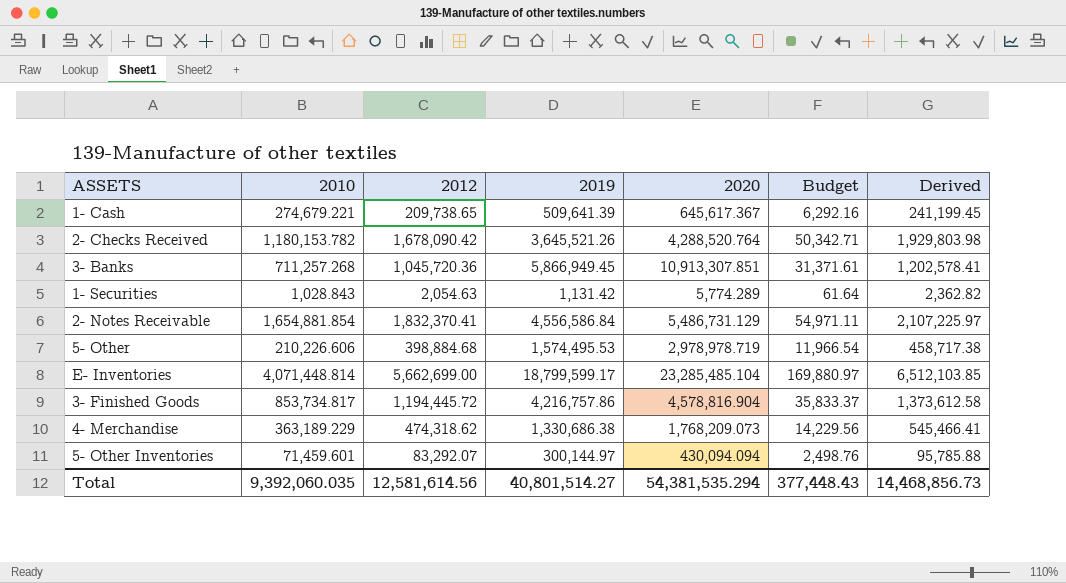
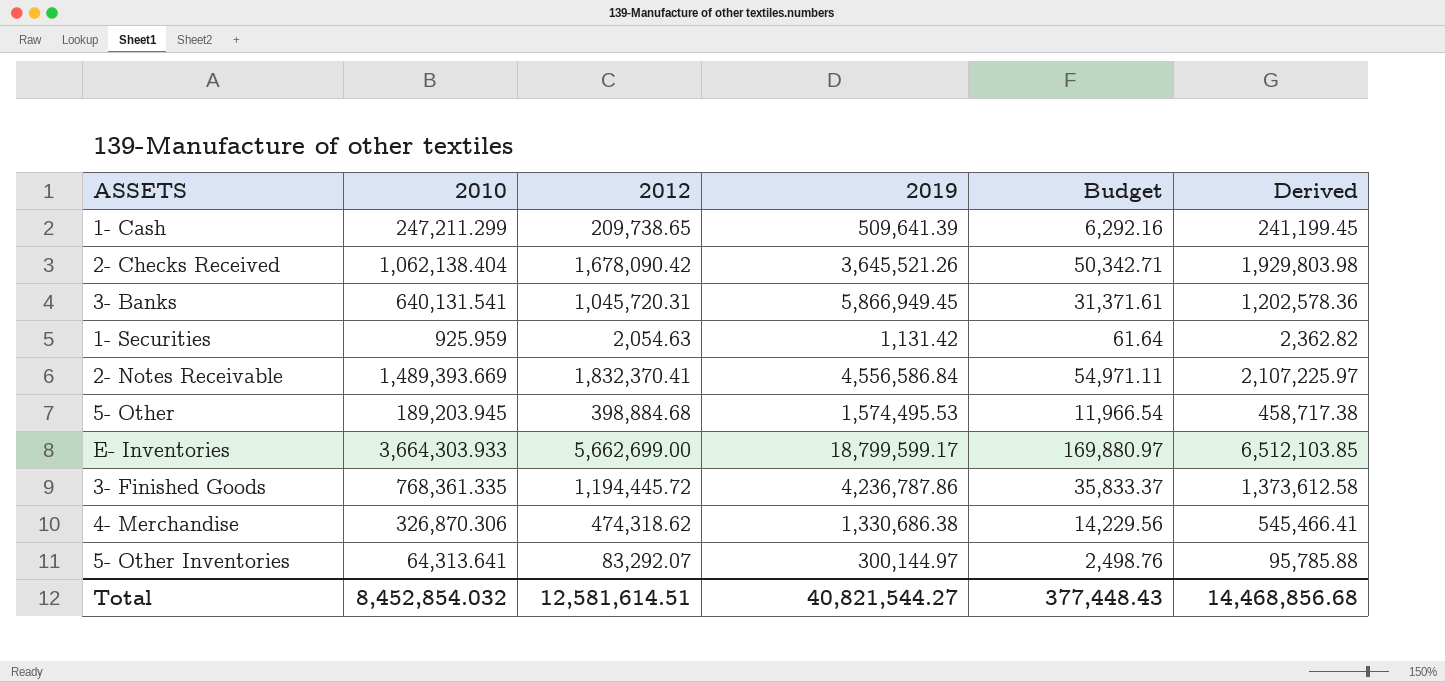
column 2020 | position: 5 -> none
1- Cash | 2010: 274,679.221 -> 247,211.299
2- Checks Received | 2010: 1,180,153.782 -> 1,062,138.404
3- Banks | 2010: 711,257.268 -> 640,131.541
3- Banks | 2012: 1,045,720.36 -> 1,045,720.31
3- Banks | Derived: 1,202,578.41 -> 1,202,578.36
1- Securities | 2010: 1,028.843 -> 925.959
2- Notes Receivable | 2010: 1,654,881.854 -> 1,489,393.669
5- Other | 2010: 210,226.606 -> 189,203.945
E- Inventories | 2010: 4,071,448.814 -> 3,664,303.933
3- Finished Goods | 2010: 853,734.817 -> 768,361.335
3- Finished Goods | 2019: 4,216,757.86 -> 4,236,787.86
4- Merchandise | 2010: 363,189.229 -> 326,870.306
5- Other Inventories | 2010: 71,459.601 -> 64,313.641
Total | 2010: 9,392,060.035 -> 8,452,854.032
Total | 2012: 12,581,614.56 -> 12,581,614.51
Total | 2019: 40,801,514.27 -> 40,821,544.27
Total | Derived: 14,468,856.73 -> 14,468,856.68

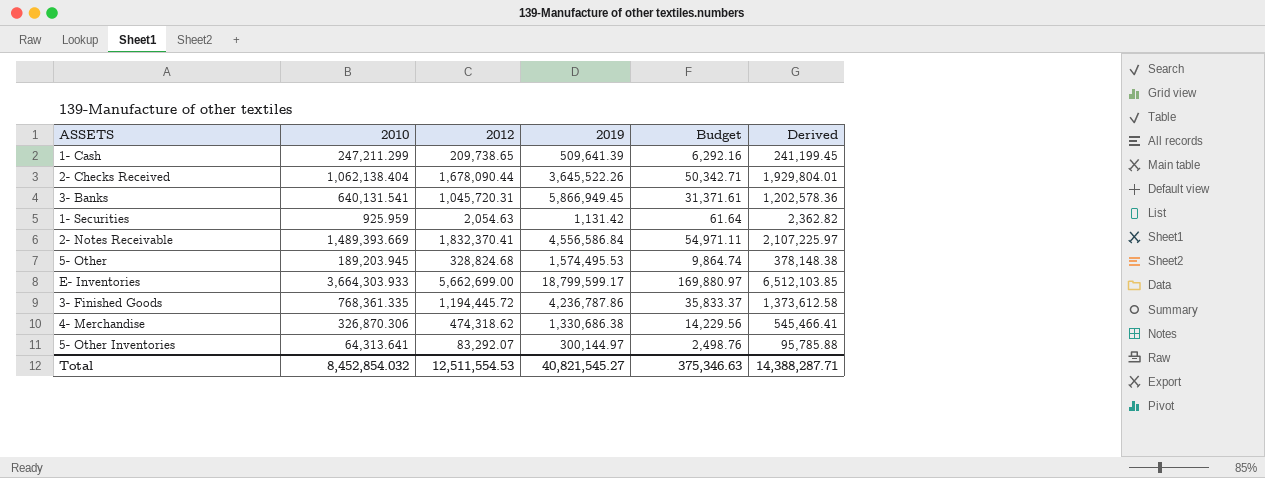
2- Checks Received | 2012: 1,678,090.42 -> 1,678,090.44
2- Checks Received | 2019: 3,645,521.26 -> 3,645,522.26
2- Checks Received | Derived: 1,929,803.98 -> 1,929,804.01
5- Other | 2012: 398,884.68 -> 328,824.68
5- Other | Budget: 11,966.54 -> 9,864.74
5- Other | Derived: 458,717.38 -> 378,148.38
Total | 2012: 12,581,614.51 -> 12,511,554.53
Total | 2019: 40,821,544.27 -> 40,821,545.27
Total | Budget: 377,448.43 -> 375,346.63
Total | Derived: 14,468,856.68 -> 14,388,287.71

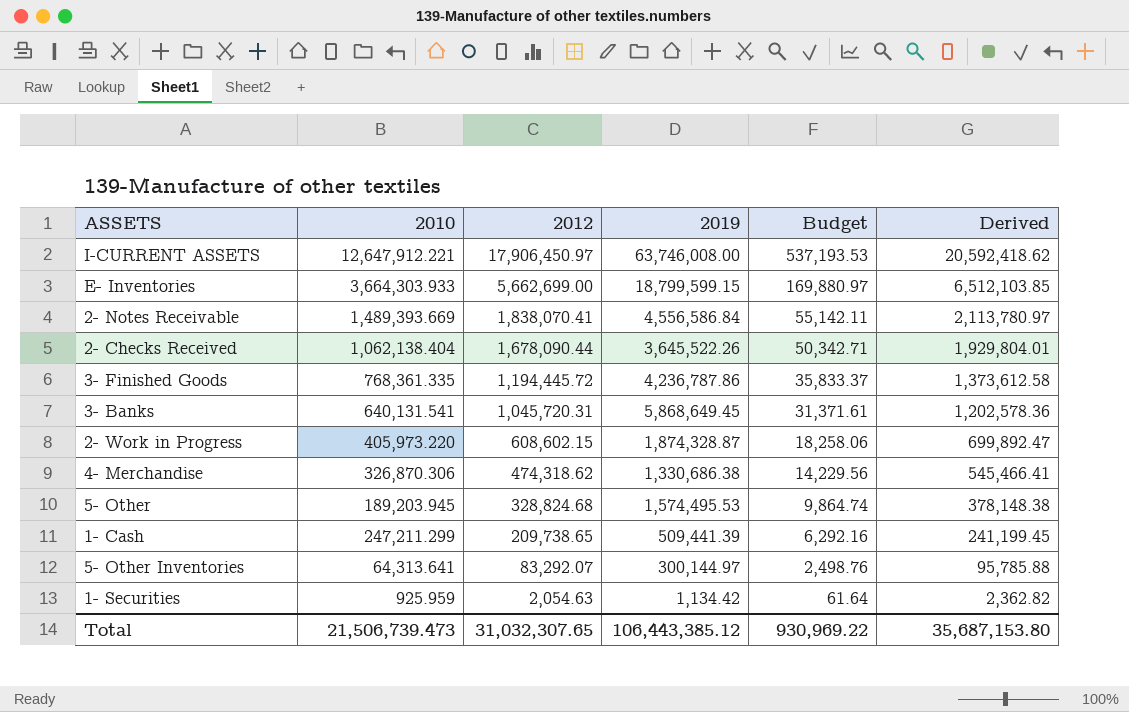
row order: none -> 2012 descending
row I-CURRENT ASSETS: none -> 12,647,912.221 | 17,906,450.97 | 63,746,008.00 | 537,193.53 | 20,592,418.62
E- Inventories | 2019: 18,799,599.17 -> 18,799,599.15
2- Notes Receivable | 2012: 1,832,370.41 -> 1,838,070.41
2- Notes Receivable | Budget: 54,971.11 -> 55,142.11
2- Notes Receivable | Derived: 2,107,225.97 -> 2,113,780.97
3- Banks | 2019: 5,866,949.45 -> 5,868,649.45
row 2- Work in Progress: none -> 405,973.220 | 608,602.15 | 1,874,328.87 | 18,258.06 | 699,892.47
1- Cash | 2019: 509,641.39 -> 509,441.39
1- Securities | 2019: 1,131.42 -> 1,134.42
Total | 2010: 8,452,854.032 -> 21,506,739.473
Total | 2012: 12,511,554.53 -> 31,032,307.65
Total | 2019: 40,821,545.27 -> 106,443,385.12
Total | Budget: 375,346.63 -> 930,969.22
Total | Derived: 14,388,287.71 -> 35,687,153.80

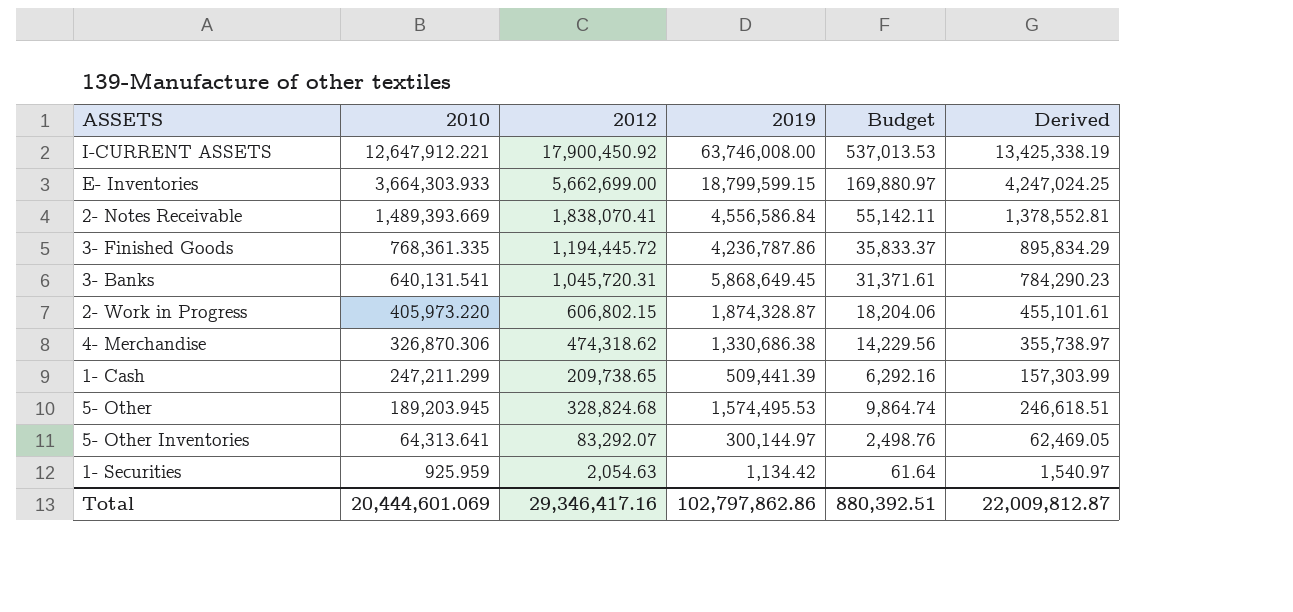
row order: 2012 descending -> 2010 descending
column Derived | formula: [2012] * 1.15 -> [2012] * 0.75
row 2- Checks Received: 1,062,138.404 | 1,678,090.44 | 3,645,522.26 | 50,342.71 | 1,929,804.01 -> none
I-CURRENT ASSETS | 2012: 17,906,450.97 -> 17,900,450.92
I-CURRENT ASSETS | Budget: 537,193.53 -> 537,013.53
2- Work in Progress | 2012: 608,602.15 -> 606,802.15
2- Work in Progress | Budget: 18,258.06 -> 18,204.06
Total | 2010: 21,506,739.473 -> 20,444,601.069
Total | 2012: 31,032,307.65 -> 29,346,417.16
Total | 2019: 106,443,385.12 -> 102,797,862.86
Total | Budget: 930,969.22 -> 880,392.51
Total | Derived: 35,687,153.80 -> 22,009,812.87

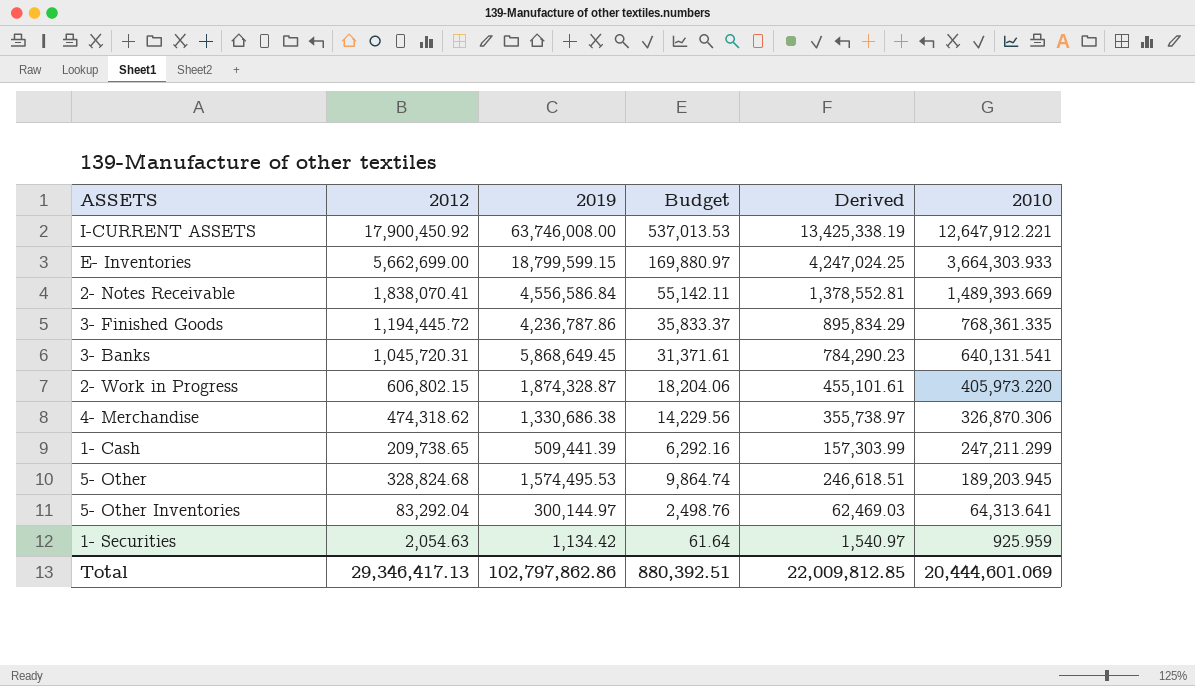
column 2010 | position: 2 -> 6
5- Other Inventories | 2012: 83,292.07 -> 83,292.04
5- Other Inventories | Derived: 62,469.05 -> 62,469.03
Total | 2012: 29,346,417.16 -> 29,346,417.13
Total | Derived: 22,009,812.87 -> 22,009,812.85

